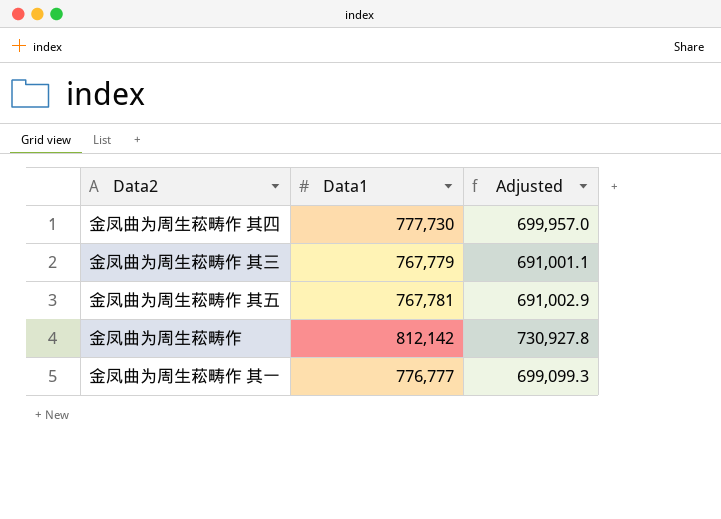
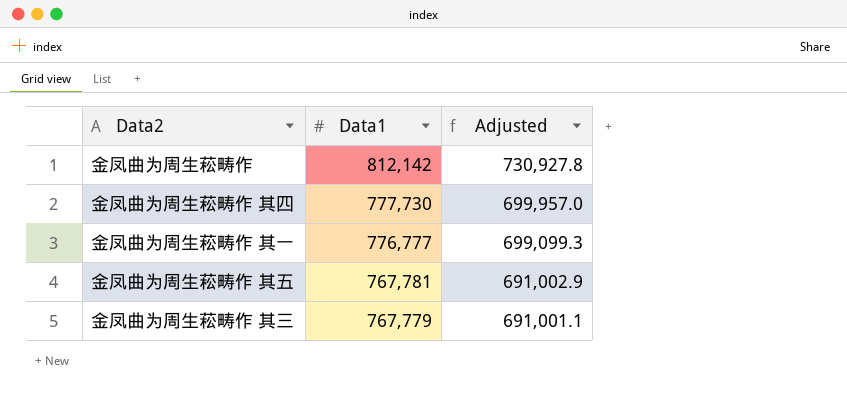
row order: none -> Data1 descending

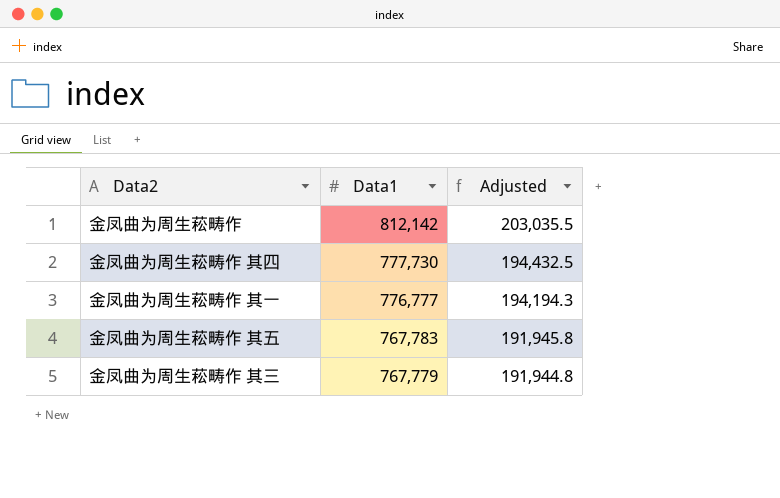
column Adjusted | formula: [Data1] * 0.9 -> [Data1] * 0.25
金凤曲为周生菘畴作 其五 | Data1: 767,781 -> 767,783

